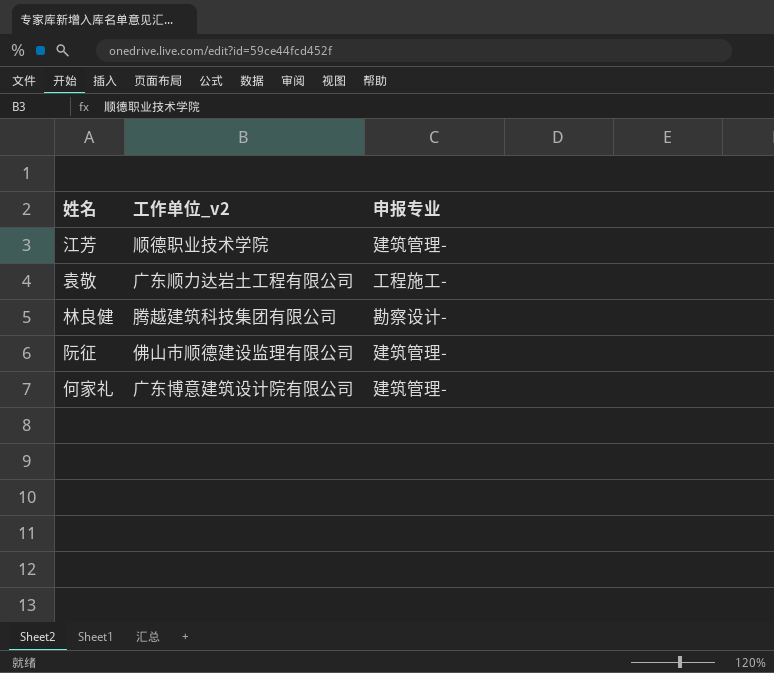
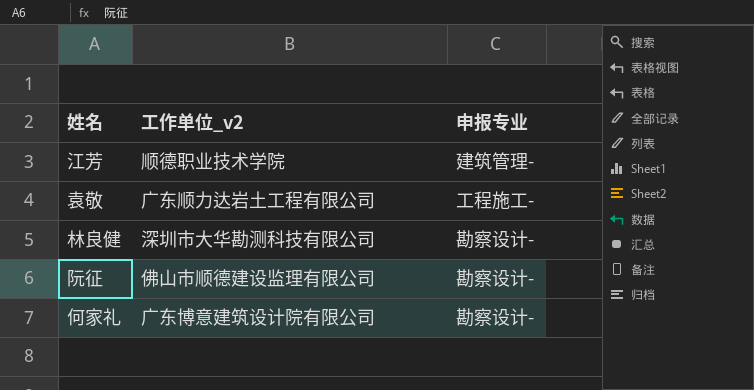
林良健 | 工作单位_v2: 腾越建筑科技集团有限公司 -> 深圳市大华勘测科技有限公司
阮征 | 申报专业: 建筑管理- -> 勘察设计-
何家礼 | 申报专业: 建筑管理- -> 勘察设计-

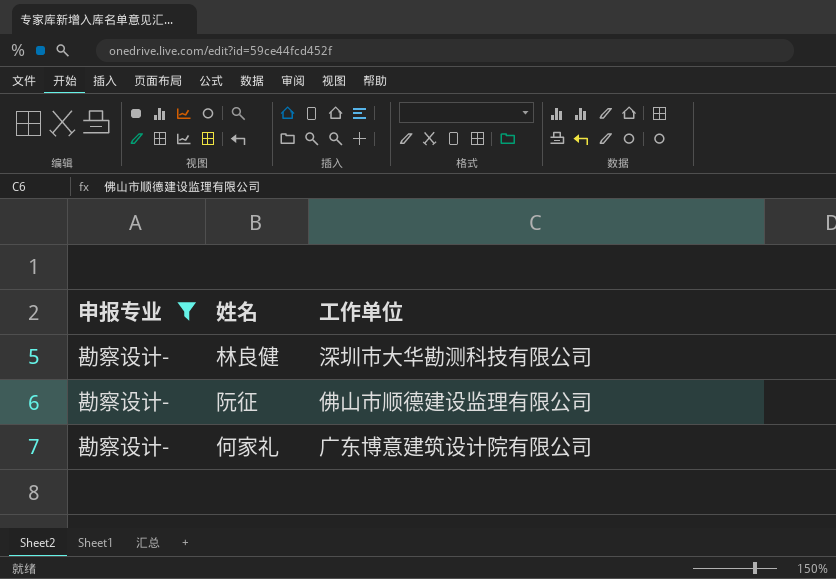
filter: none -> 申报专业 = 勘察设计-
column 申报专业 | position: 3 -> 1
column name: 工作单位_v2 -> 工作单位

